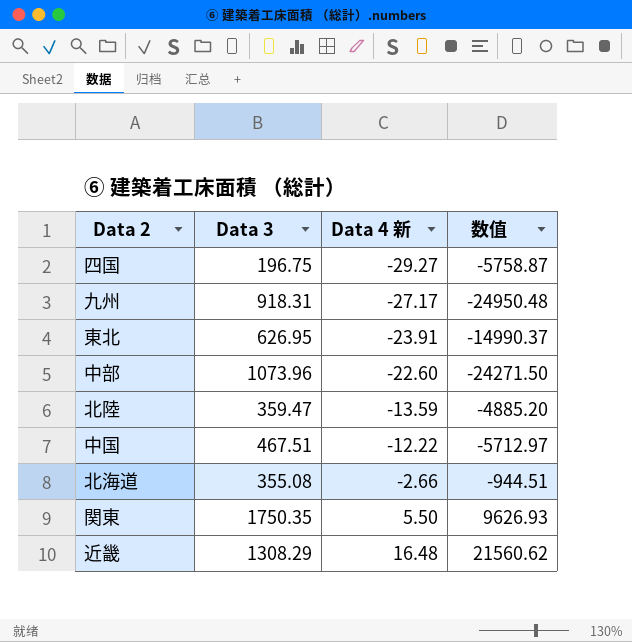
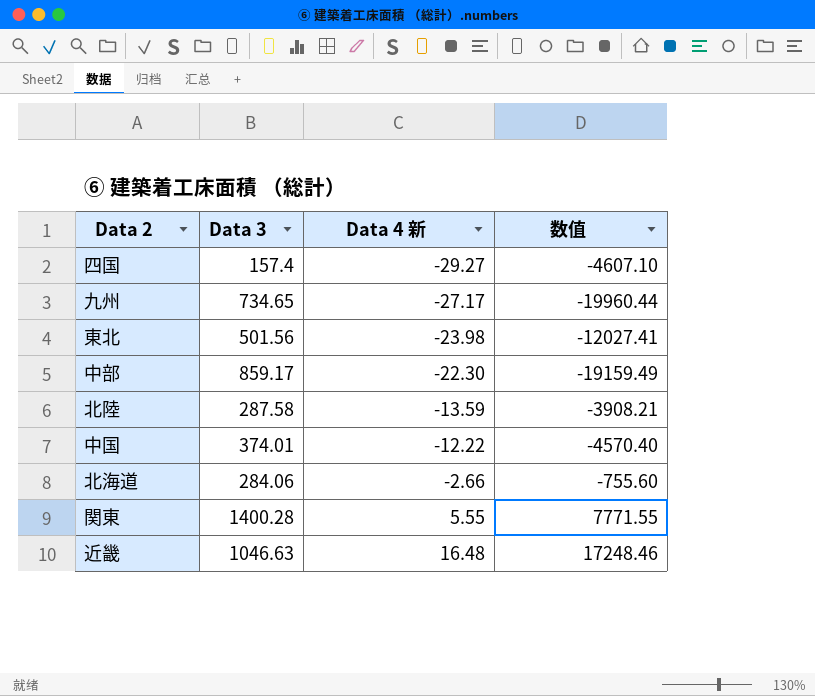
四国 | Data 3: 196.75 -> 157.4
四国 | 数值: -5758.87 -> -4607.10
九州 | Data 3: 918.31 -> 734.65
九州 | 数值: -24950.48 -> -19960.44
東北 | Data 3: 626.95 -> 501.56
東北 | Data 4 新: -23.91 -> -23.98
東北 | 数值: -14990.37 -> -12027.41
中部 | Data 3: 1073.96 -> 859.17
中部 | Data 4 新: -22.60 -> -22.30
中部 | 数值: -24271.50 -> -19159.49
北陸 | Data 3: 359.47 -> 287.58
北陸 | 数值: -4885.20 -> -3908.21
中国 | Data 3: 467.51 -> 374.01
中国 | 数值: -5712.97 -> -4570.40
北海道 | Data 3: 355.08 -> 284.06
北海道 | 数值: -944.51 -> -755.60
関東 | Data 3: 1750.35 -> 1400.28
関東 | Data 4 新: 5.50 -> 5.55
関東 | 数值: 9626.93 -> 7771.55
近畿 | Data 3: 1308.29 -> 1046.63
近畿 | 数值: 21560.62 -> 17248.46

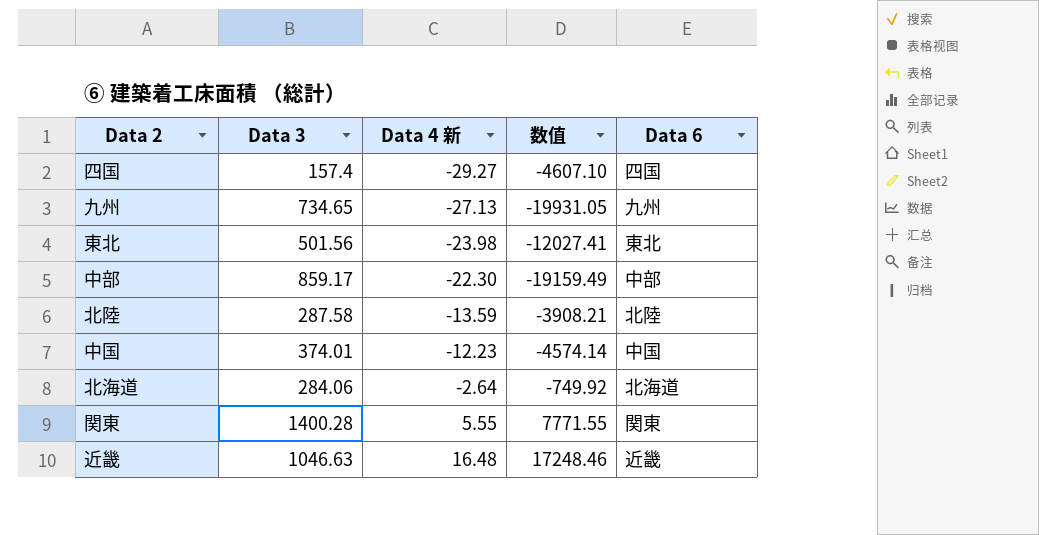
column Data 6 | position: none -> 5
九州 | Data 4 新: -27.17 -> -27.13
九州 | 数值: -19960.44 -> -19931.05
中国 | Data 4 新: -12.22 -> -12.23
中国 | 数值: -4570.40 -> -4574.14
北海道 | Data 4 新: -2.66 -> -2.64
北海道 | 数值: -755.60 -> -749.92

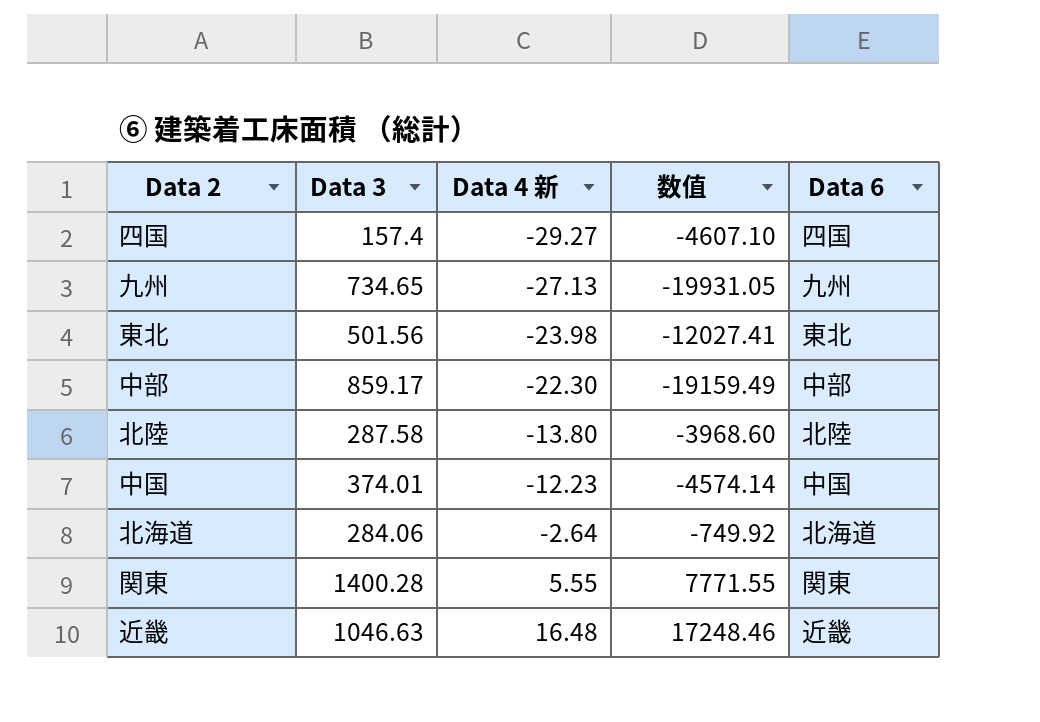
北陸 | Data 4 新: -13.59 -> -13.80
北陸 | 数值: -3908.21 -> -3968.60

